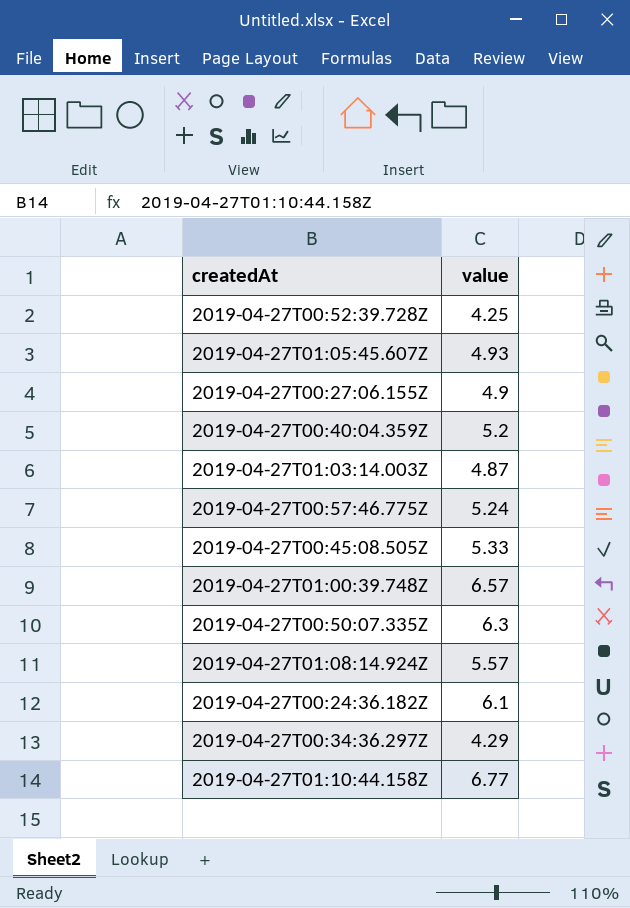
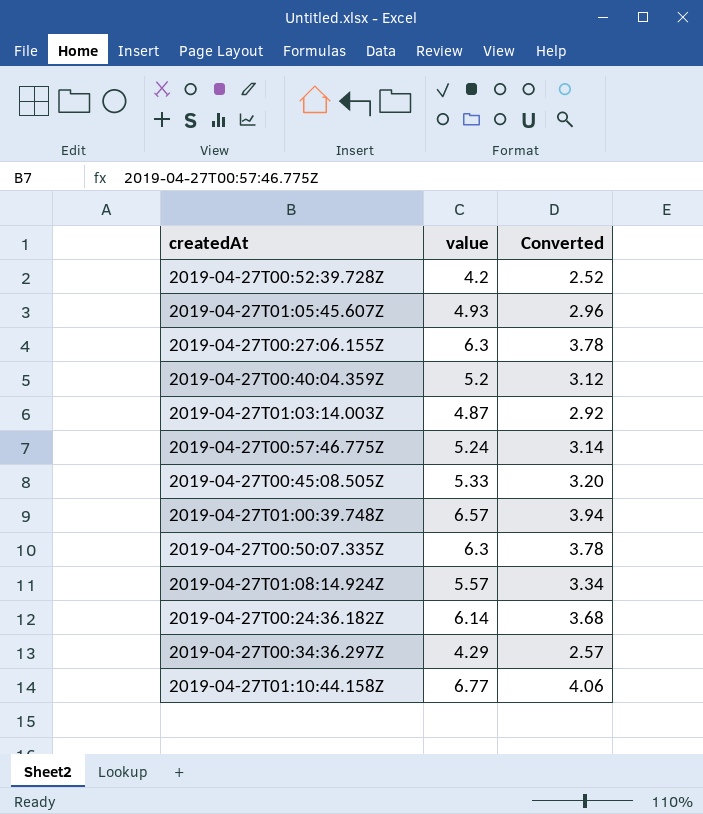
column Converted | formula: none -> [value] * 0.6
2019-04-27T00:52:39.728Z | value: 4.25 -> 4.2
2019-04-27T00:27:06.155Z | value: 4.9 -> 6.3
2019-04-27T00:24:36.182Z | value: 6.1 -> 6.14

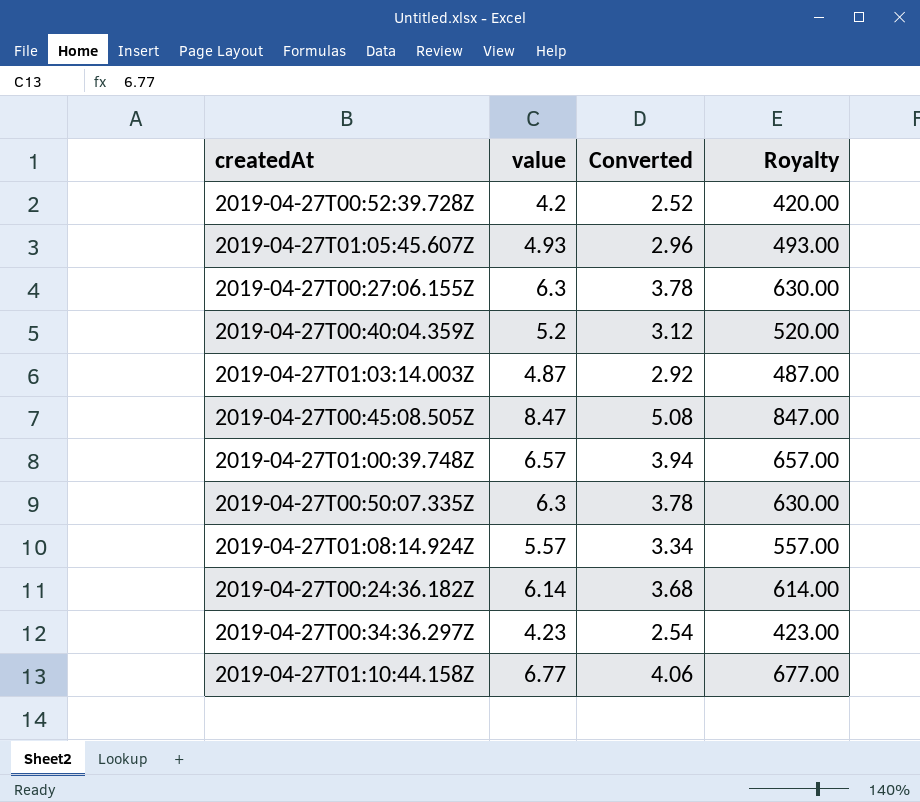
column Royalty | formula: none -> [value] * 100
row 2019-04-27T00:57:46.775Z: 5.24 | 3.14 -> none
2019-04-27T00:45:08.505Z | value: 5.33 -> 8.47
2019-04-27T00:45:08.505Z | Converted: 3.20 -> 5.08
2019-04-27T00:34:36.297Z | value: 4.29 -> 4.23
2019-04-27T00:34:36.297Z | Converted: 2.57 -> 2.54

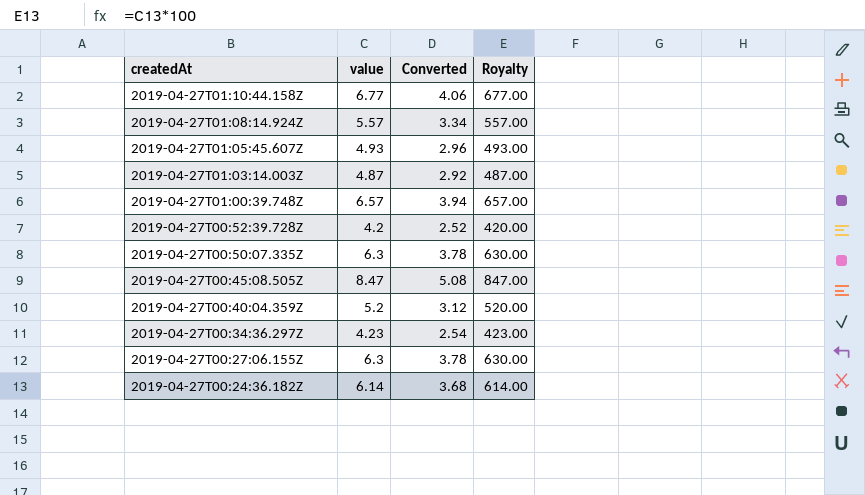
row order: none -> createdAt descending

